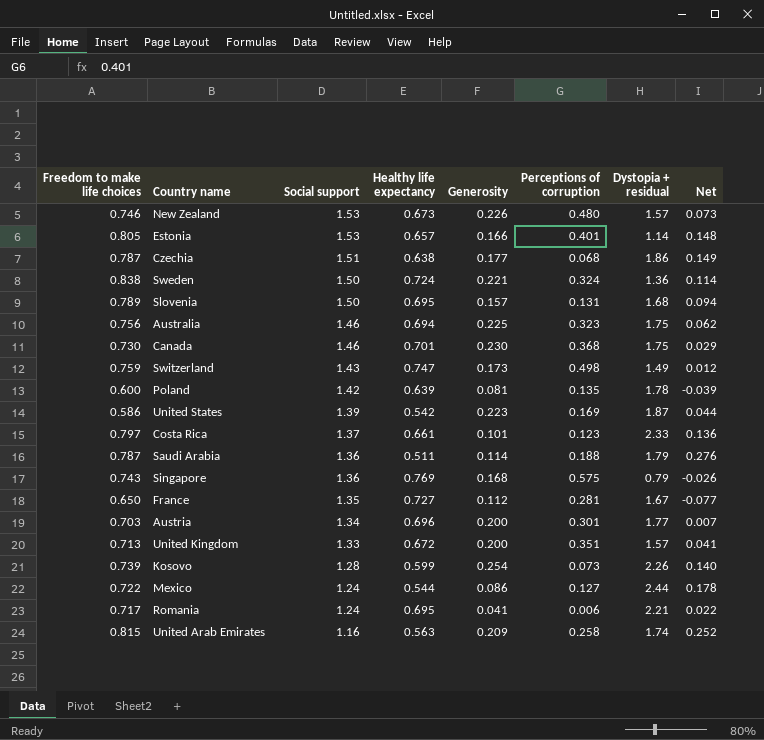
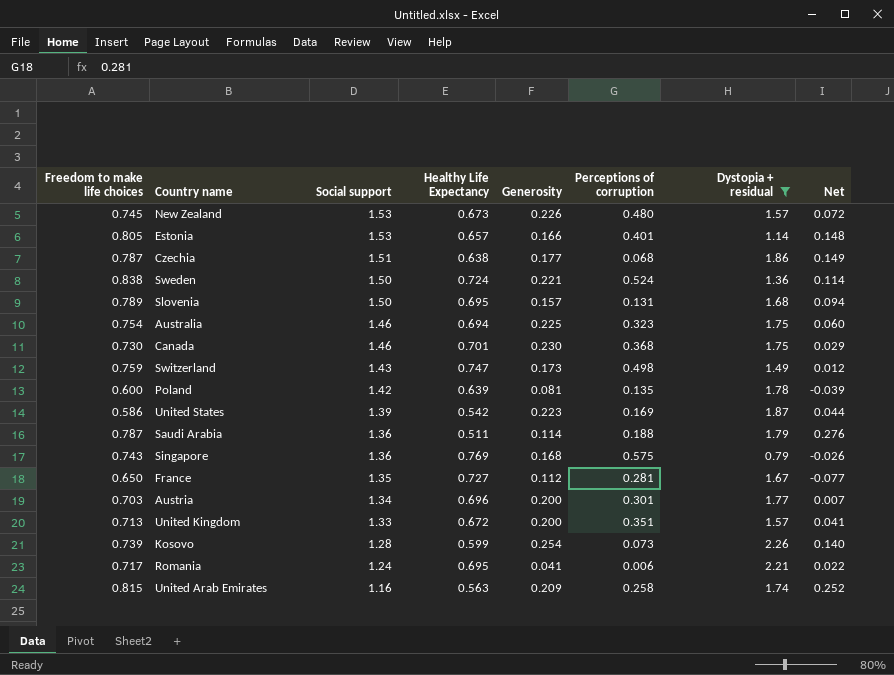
filter: none -> Dystopia + residual <= 2.26
column name: Healthy life expectancy -> Healthy Life Expectancy
New Zealand | Freedom to make life choices: 0.746 -> 0.745
New Zealand | Net: 0.073 -> 0.072
Sweden | Perceptions of corruption: 0.324 -> 0.524
Australia | Freedom to make life choices: 0.756 -> 0.754
Australia | Net: 0.062 -> 0.060

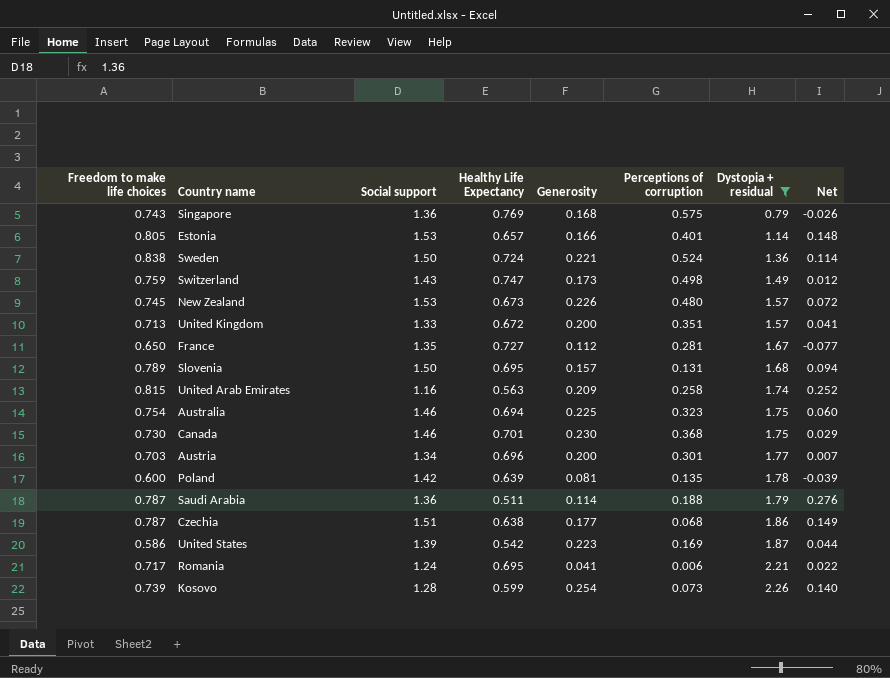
row order: Social support descending -> Dystopia + residual ascending

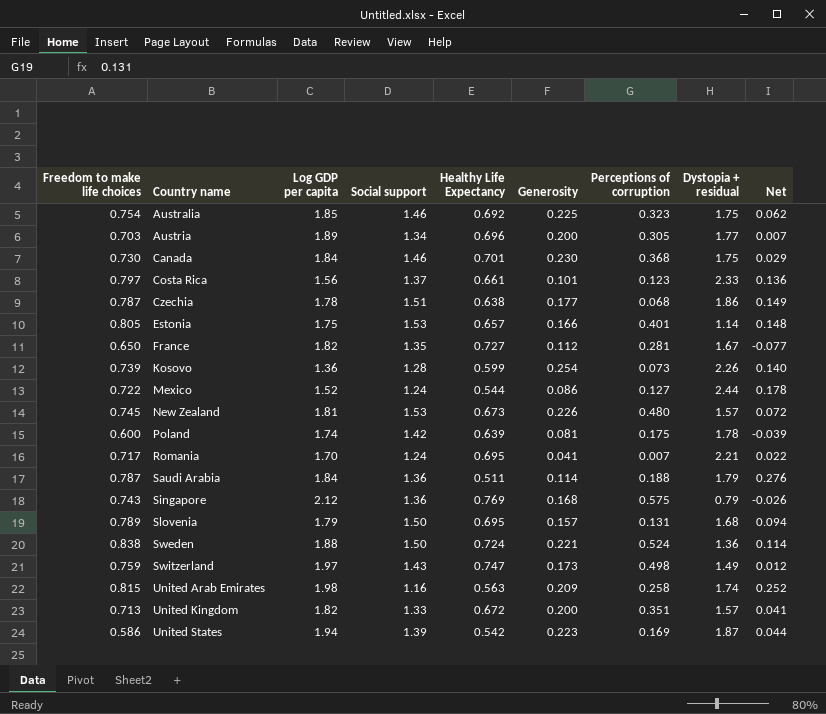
filter: Dystopia + residual <= 2.26 -> none
row order: Dystopia + residual ascending -> Country name ascending
column Log GDP per capita | position: none -> 3
Australia | Healthy Life Expectancy: 0.694 -> 0.692
Australia | Net: 0.060 -> 0.062
Austria | Perceptions of corruption: 0.301 -> 0.305
Poland | Perceptions of corruption: 0.135 -> 0.175
Romania | Perceptions of corruption: 0.006 -> 0.007

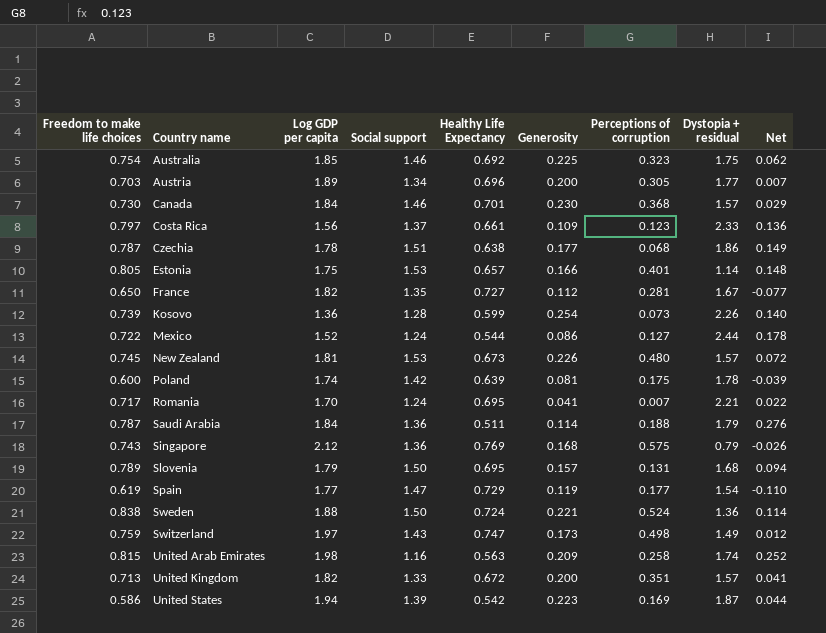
Canada | Dystopia + residual: 1.75 -> 1.57
Costa Rica | Generosity: 0.101 -> 0.109
row Spain: none -> 0.619 | 1.77 | 1.47 | 0.729 | 0.119 | 0.177 | 1.54 | -0.110

